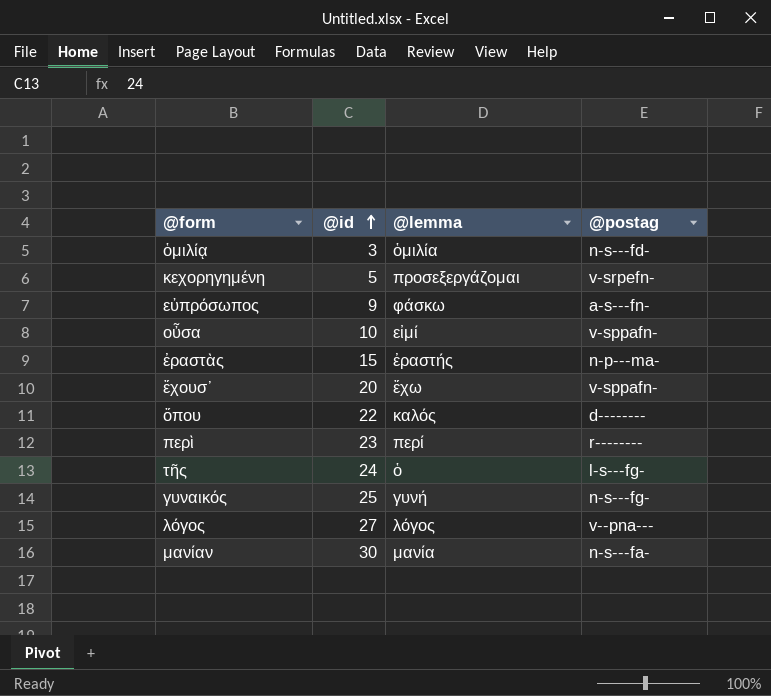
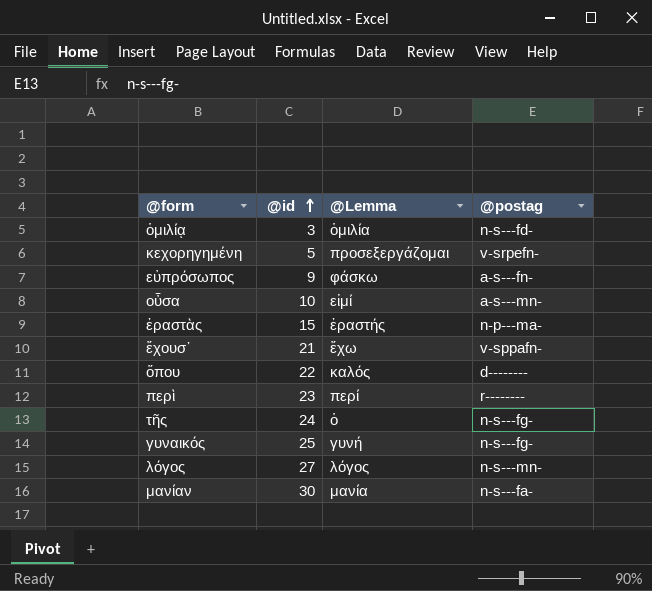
column name: @lemma -> @Lemma
οὖσα | @postag: v-sppafn- -> a-s---mn-
ἔχουσ᾽ | @id: 20 -> 21
τῆς | @postag: l-s---fg- -> n-s---fg-
λόγος | @postag: v--pna--- -> n-s---mn-

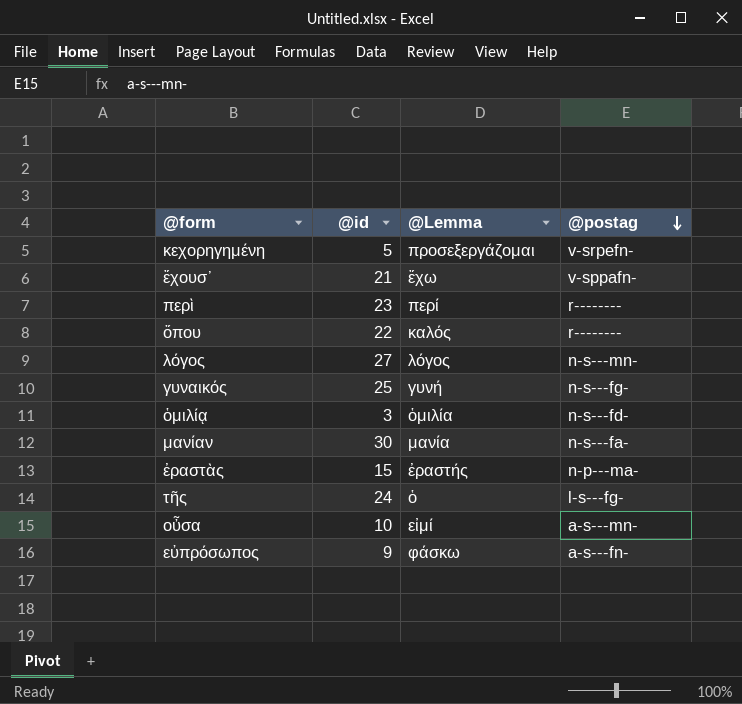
row order: @id ascending -> @postag descending
ὅπου | @postag: d-------- -> r--------
τῆς | @postag: n-s---fg- -> l-s---fg-

